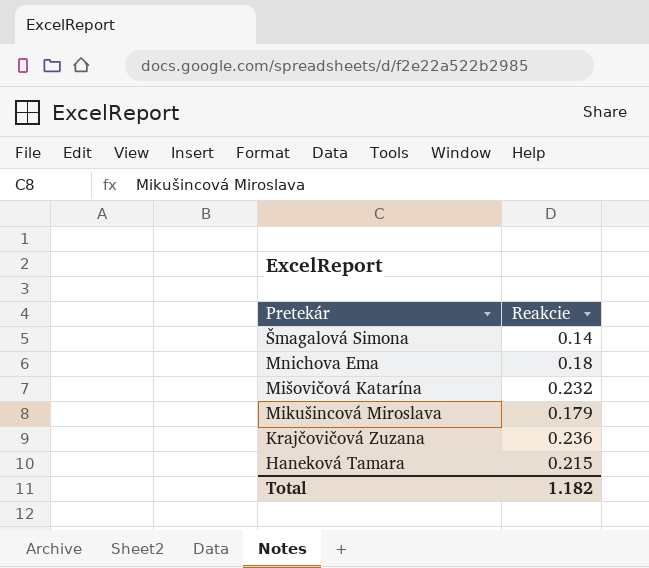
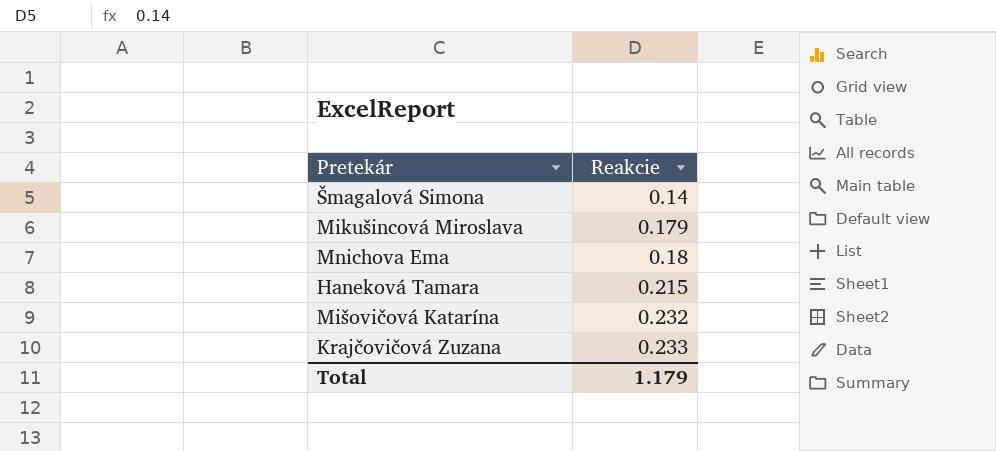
row order: Pretekár descending -> Reakcie ascending
Krajčovičová Zuzana | Reakcie: 0.236 -> 0.233
Total | Reakcie: 1.182 -> 1.179

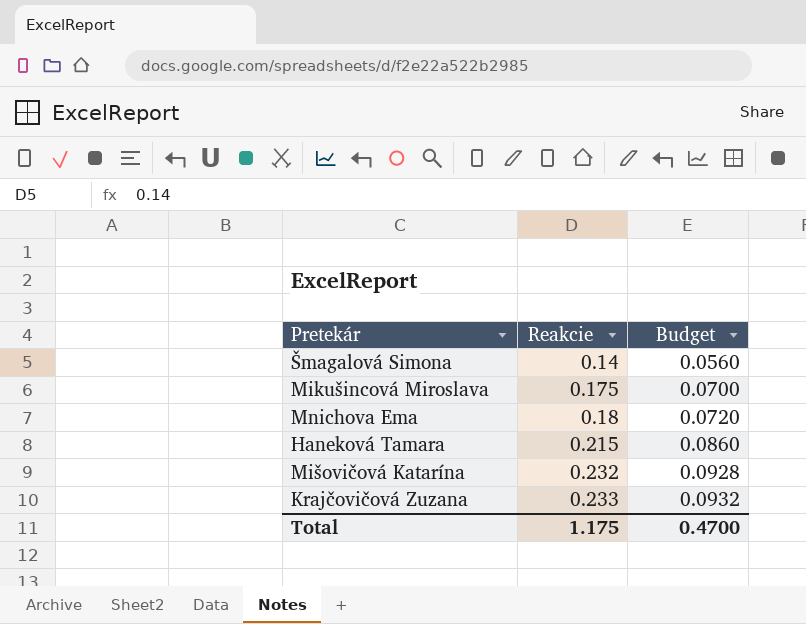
column Budget | formula: none -> [Reakcie] * 0.4
Mikušincová Miroslava | Reakcie: 0.179 -> 0.175
Total | Reakcie: 1.179 -> 1.175

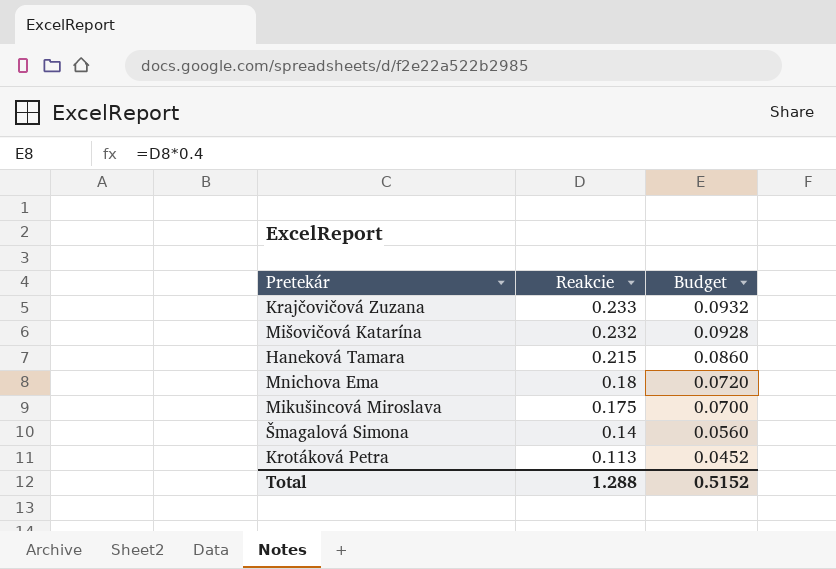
row order: Reakcie ascending -> Reakcie descending
row Krotáková Petra: none -> 0.113 | 0.0452
Total | Reakcie: 1.175 -> 1.288
Total | Budget: 0.4700 -> 0.5152

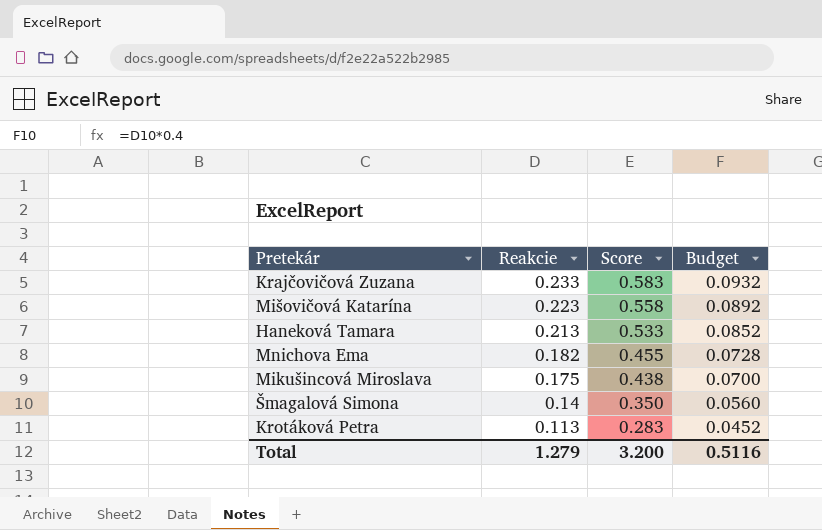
column Score | formula: none -> [Reakcie] * 2.5
Mišovičová Katarína | Reakcie: 0.232 -> 0.223
Mišovičová Katarína | Budget: 0.0928 -> 0.0892
Haneková Tamara | Reakcie: 0.215 -> 0.213
Haneková Tamara | Budget: 0.0860 -> 0.0852
Mnichova Ema | Reakcie: 0.18 -> 0.182
Mnichova Ema | Budget: 0.0720 -> 0.0728
Total | Reakcie: 1.288 -> 1.279
Total | Budget: 0.5152 -> 0.5116

